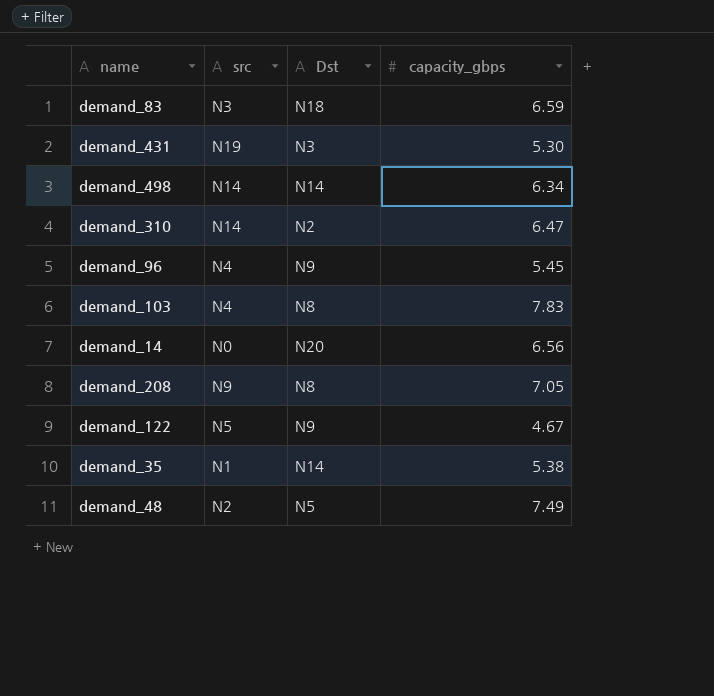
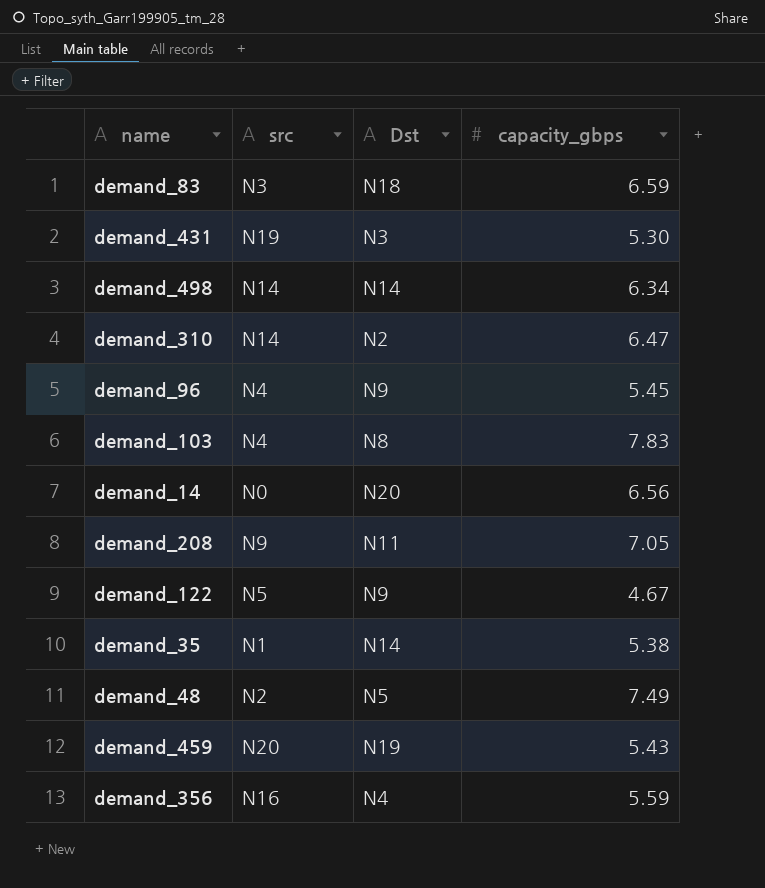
demand_208 | Dst: N8 -> N11
row demand_459: none -> N20 | N19 | 5.43
row demand_356: none -> N16 | N4 | 5.59

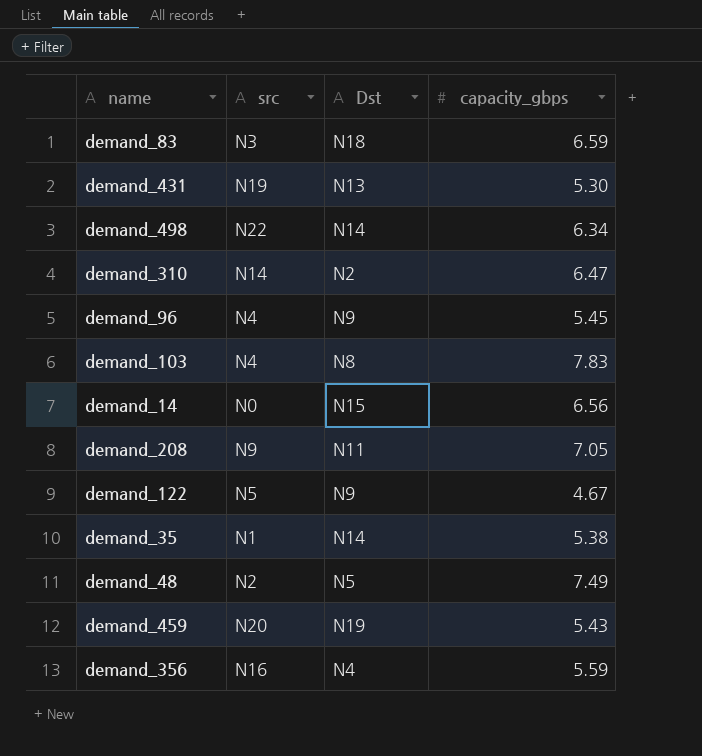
demand_431 | Dst: N3 -> N13
demand_498 | src: N14 -> N22
demand_14 | Dst: N20 -> N15

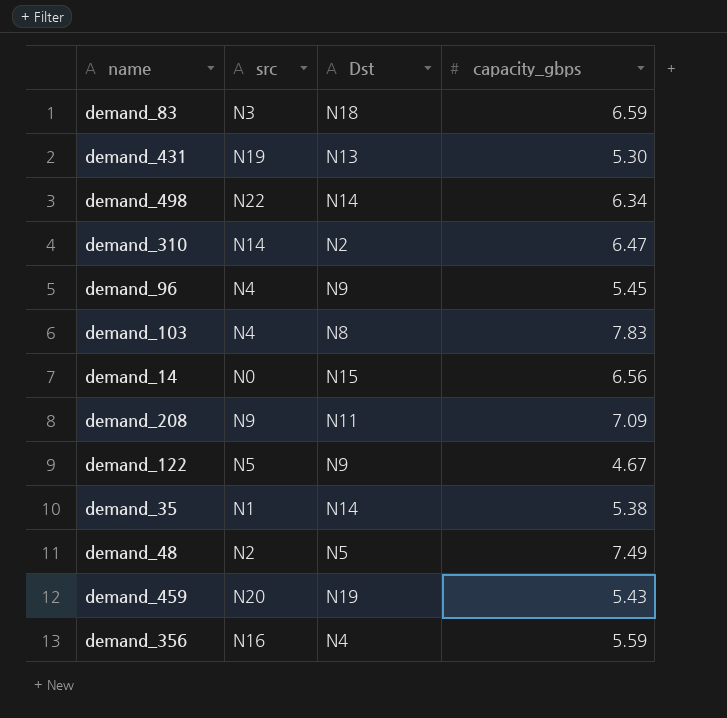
demand_208 | capacity_gbps: 7.05 -> 7.09

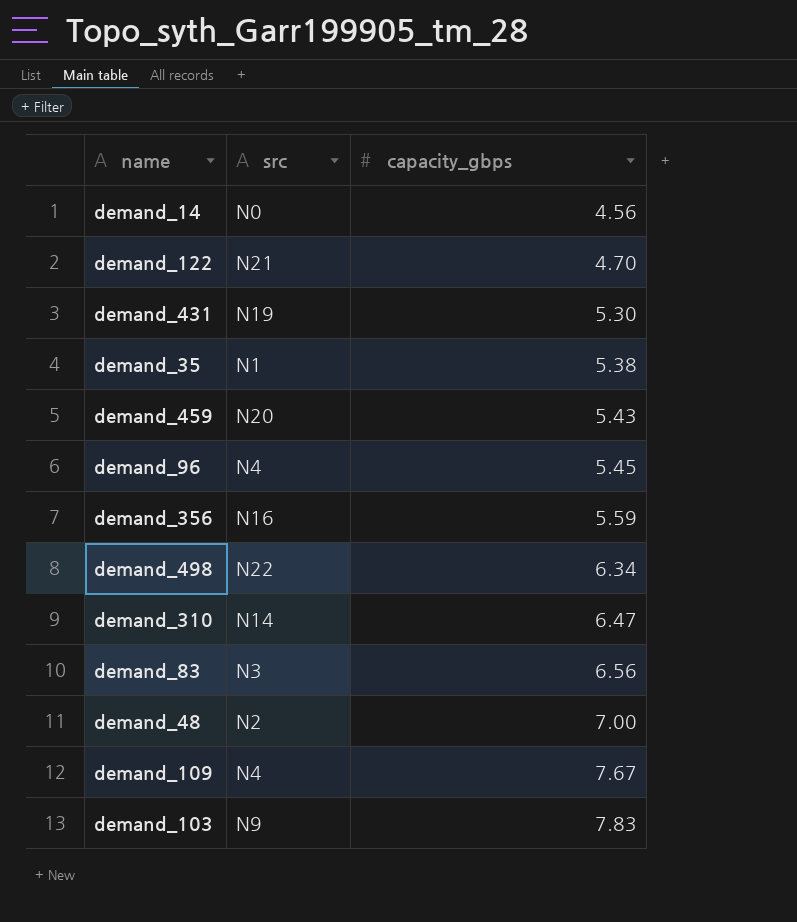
row order: none -> capacity_gbps ascending
column Dst | position: 3 -> none
row demand_208: N9 | N11 | 7.09 -> none
demand_14 | capacity_gbps: 6.56 -> 4.56
demand_122 | src: N5 -> N21
demand_122 | capacity_gbps: 4.67 -> 4.70
demand_83 | capacity_gbps: 6.59 -> 6.56
demand_48 | capacity_gbps: 7.49 -> 7.00
row demand_109: none -> N4 | 7.67
demand_103 | src: N4 -> N9

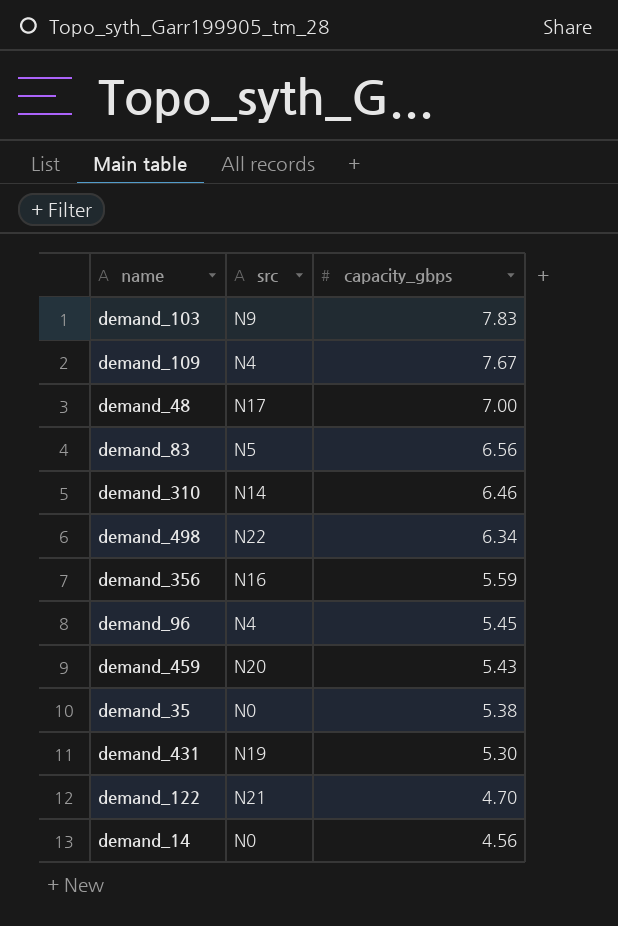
row order: capacity_gbps ascending -> capacity_gbps descending
demand_48 | src: N2 -> N17
demand_83 | src: N3 -> N5
demand_310 | capacity_gbps: 6.47 -> 6.46
demand_35 | src: N1 -> N0

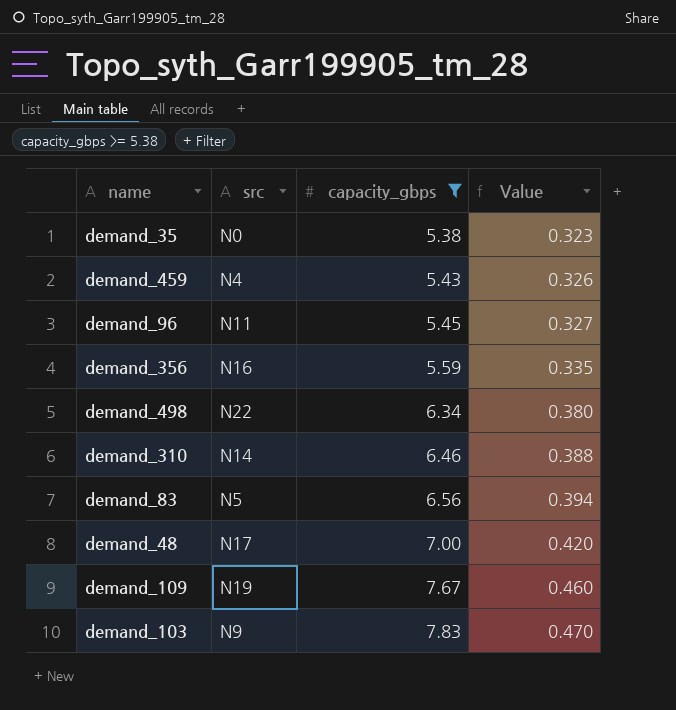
filter: none -> capacity_gbps >= 5.38
row order: capacity_gbps descending -> capacity_gbps ascending
column Value | formula: none -> [capacity_gbps] * 0.06
demand_459 | src: N20 -> N4
demand_96 | src: N4 -> N11
demand_109 | src: N4 -> N19

